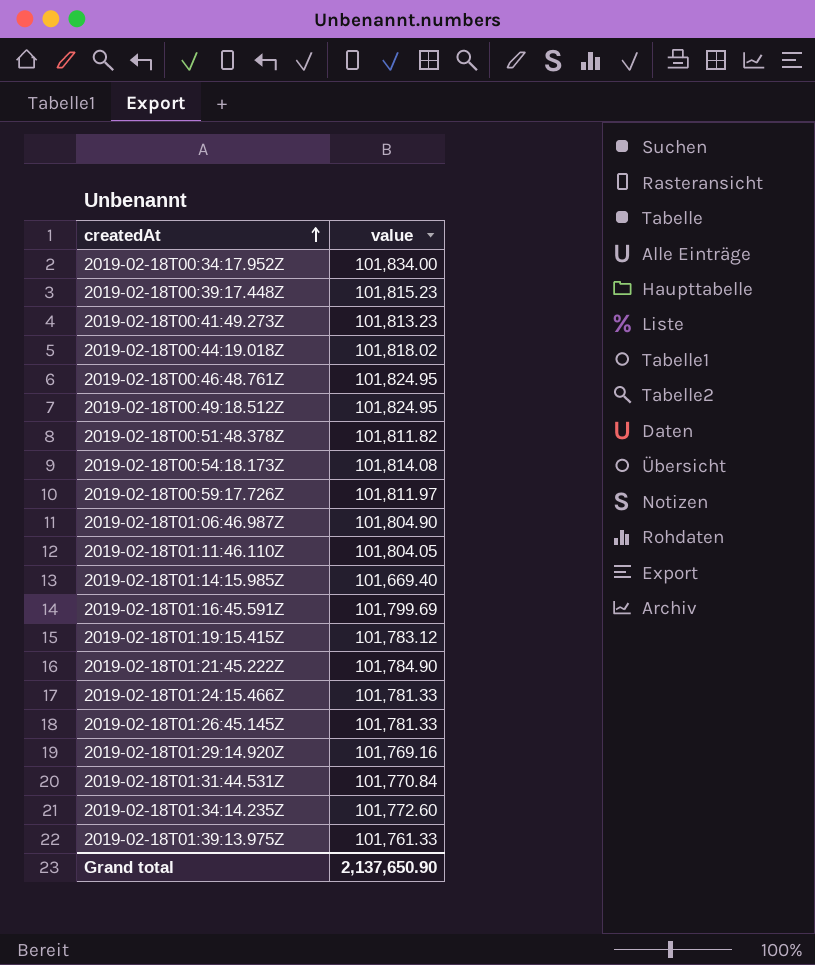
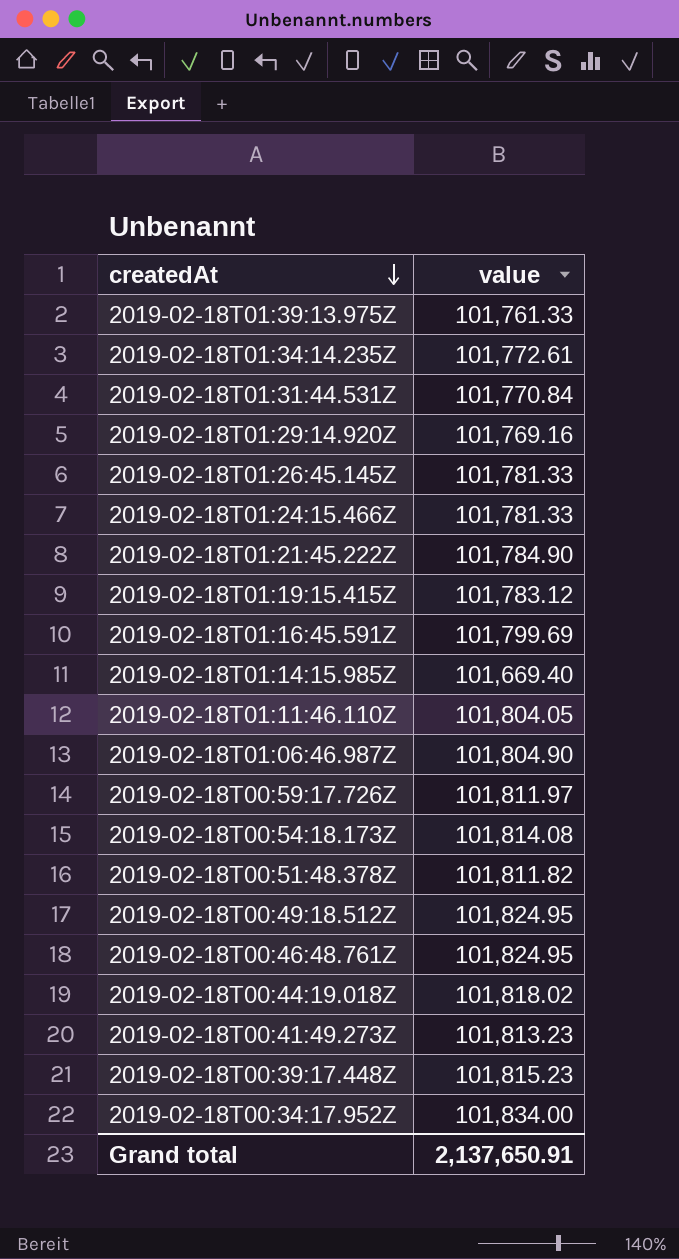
row order: createdAt ascending -> createdAt descending
2019-02-18T01:34:14.235Z | value: 101,772.60 -> 101,772.61
Grand total | value: 2,137,650.90 -> 2,137,650.91

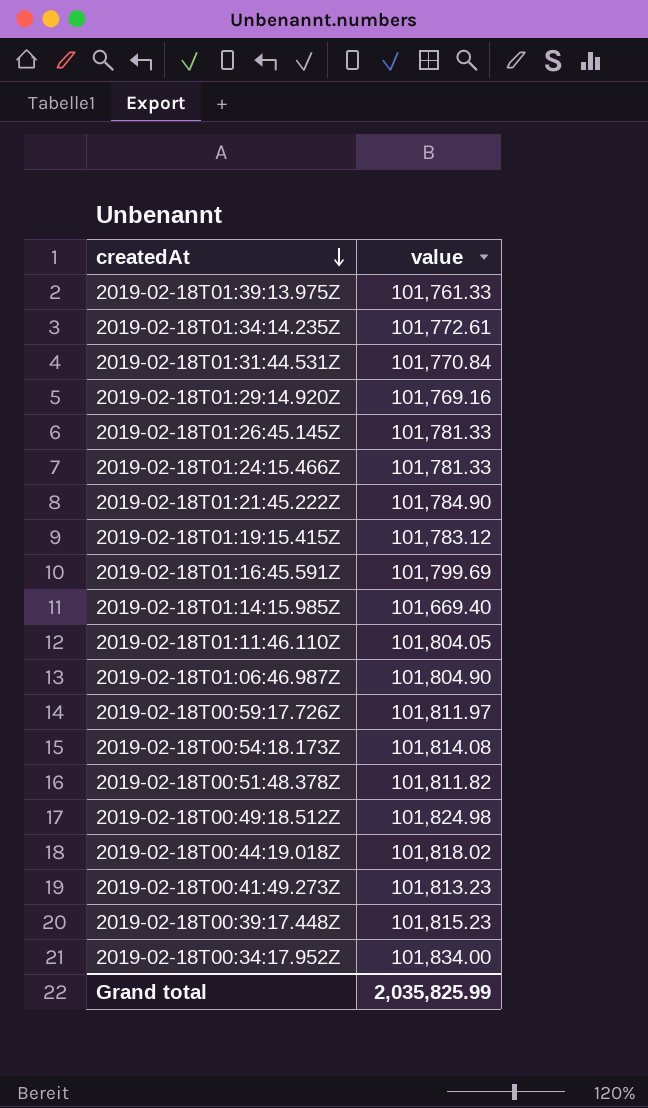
row 2019-02-18T00:46:48.761Z: 101,824.95 -> none
2019-02-18T00:49:18.512Z | value: 101,824.95 -> 101,824.98
Grand total | value: 2,137,650.91 -> 2,035,825.99

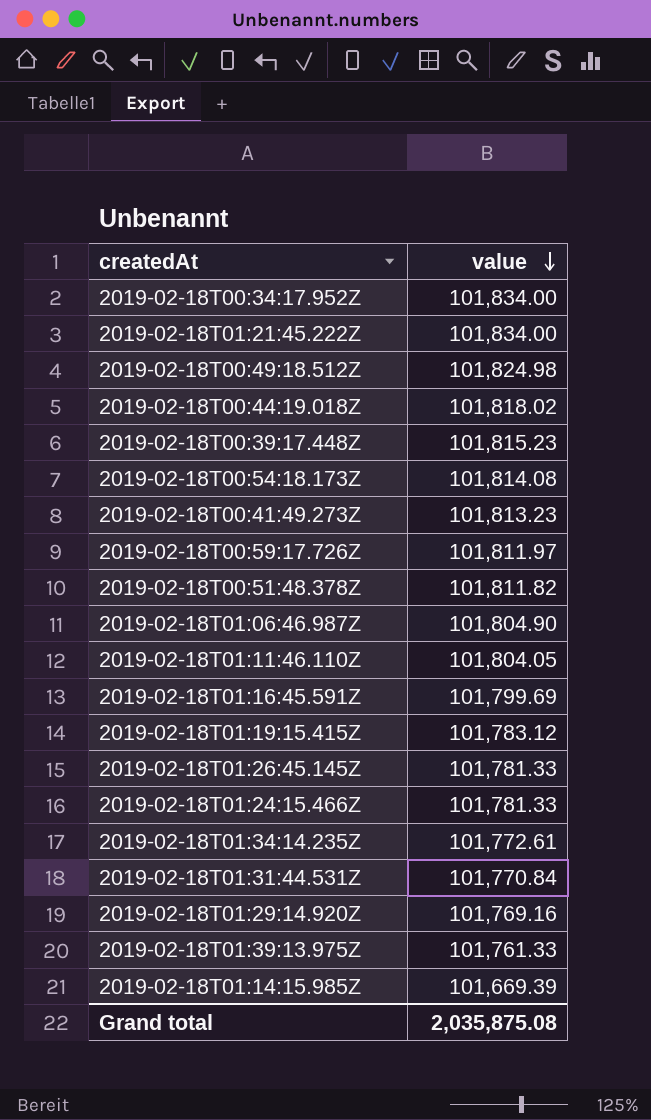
row order: createdAt descending -> value descending
2019-02-18T01:21:45.222Z | value: 101,784.90 -> 101,834.00
2019-02-18T01:14:15.985Z | value: 101,669.40 -> 101,669.39
Grand total | value: 2,035,825.99 -> 2,035,875.08

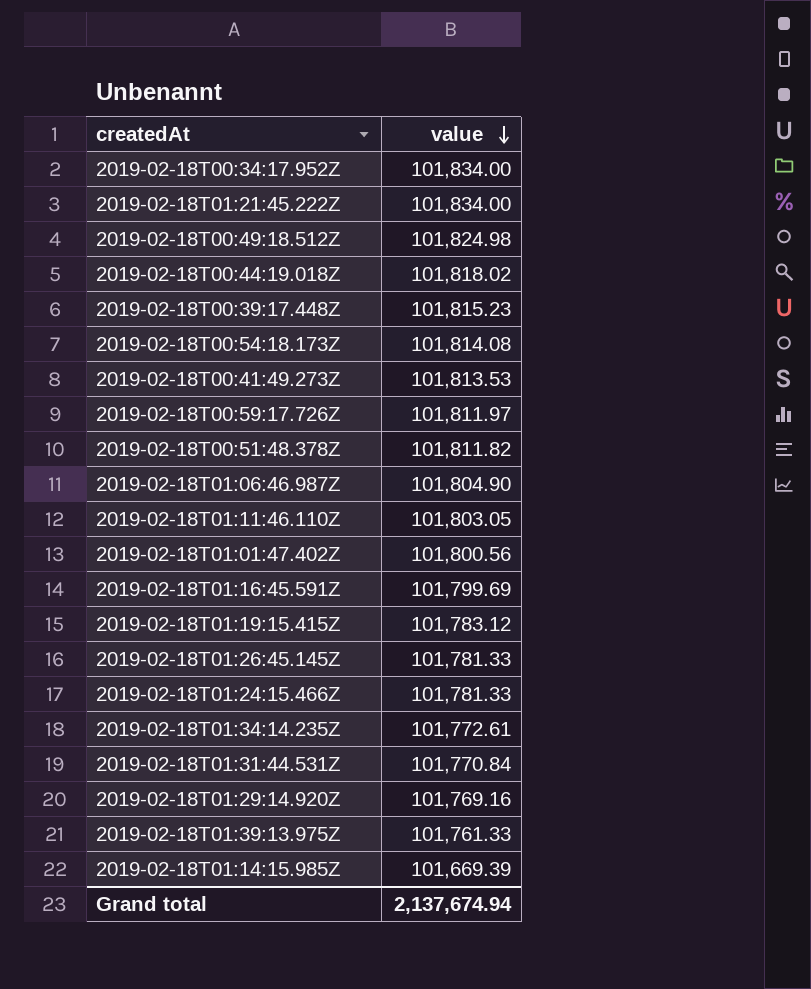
2019-02-18T00:41:49.273Z | value: 101,813.23 -> 101,813.53
2019-02-18T01:11:46.110Z | value: 101,804.05 -> 101,803.05
row 2019-02-18T01:01:47.402Z: none -> 101,800.56
Grand total | value: 2,035,875.08 -> 2,137,674.94

